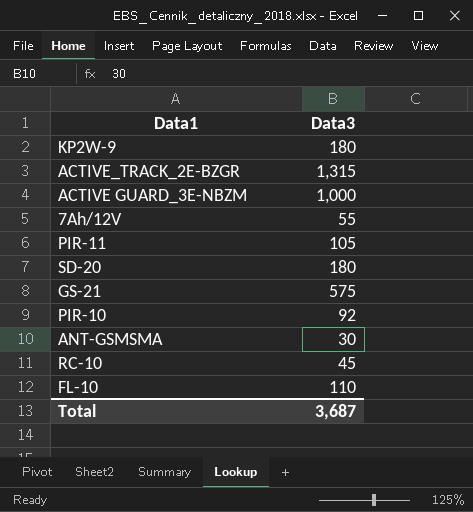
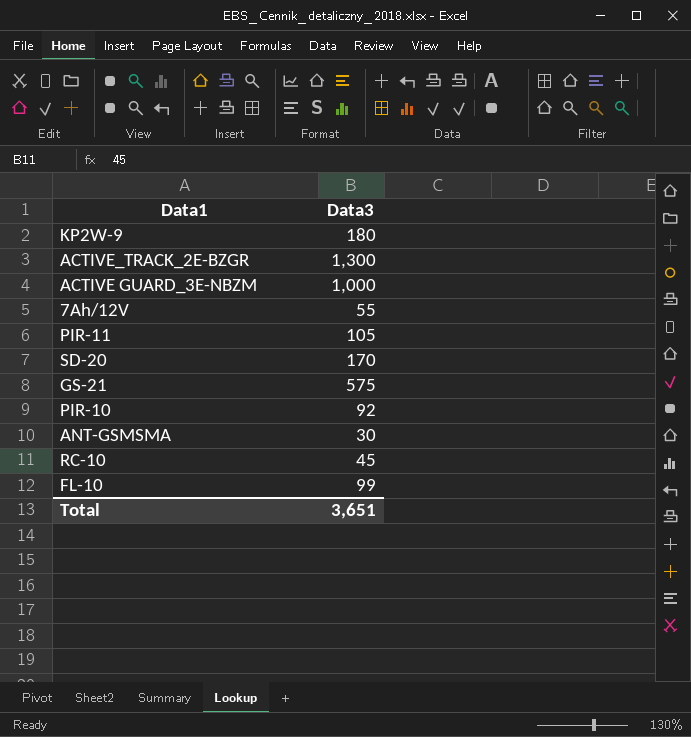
ACTIVE_TRACK_2E-BZGR | Data3: 1,315 -> 1,300
SD-20 | Data3: 180 -> 170
FL-10 | Data3: 110 -> 99
Total | Data3: 3,687 -> 3,651

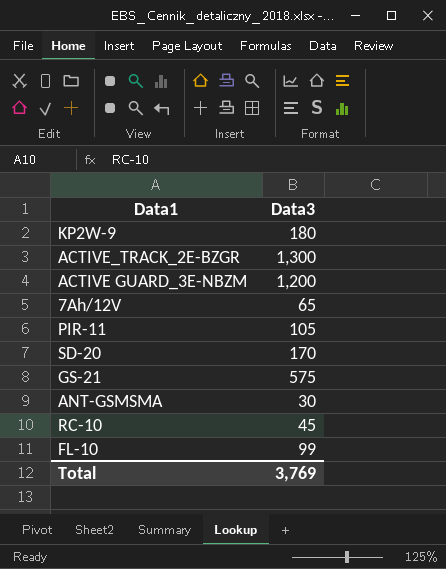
row PIR-10: 92 -> none
ACTIVE GUARD_3E-NBZM | Data3: 1,000 -> 1,200
7Ah/12V | Data3: 55 -> 65
Total | Data3: 3,651 -> 3,769

